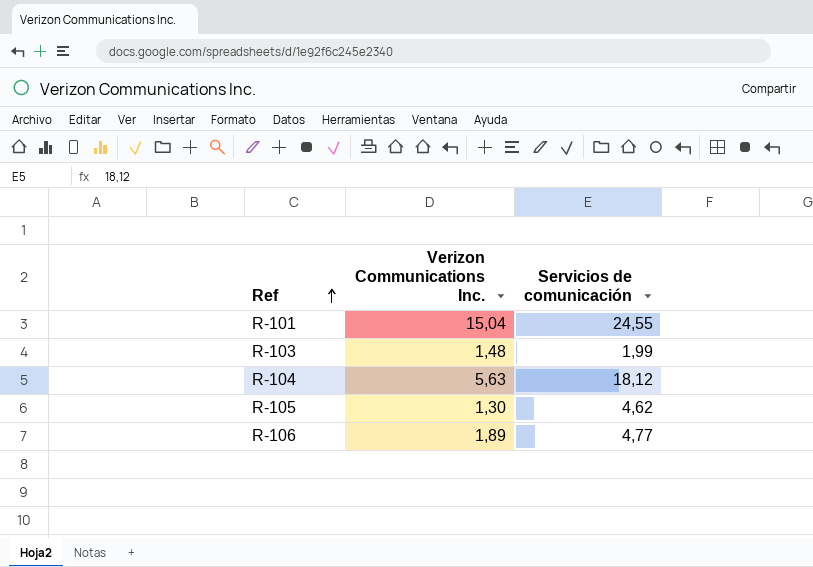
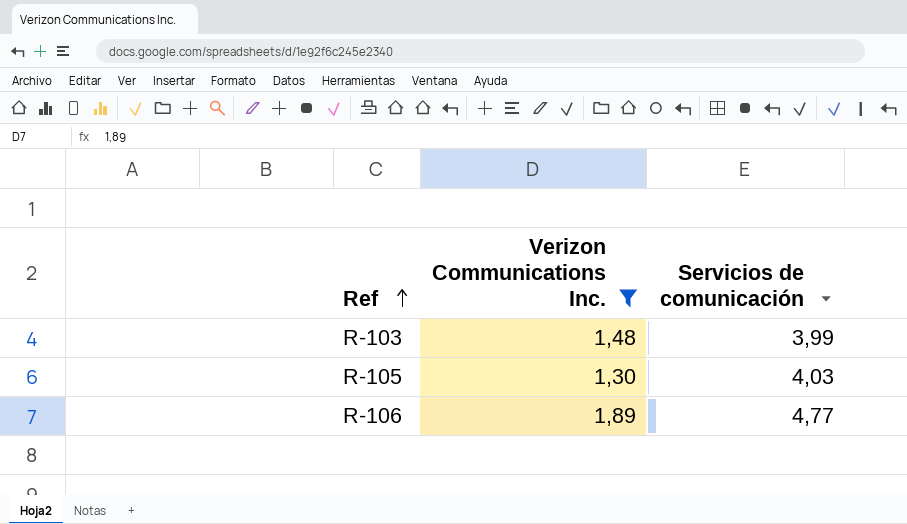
filter: none -> Verizon Communications Inc. <= 1,89
R-103 | Servicios de comunicación: 1,99 -> 3,99
R-105 | Servicios de comunicación: 4,62 -> 4,03

